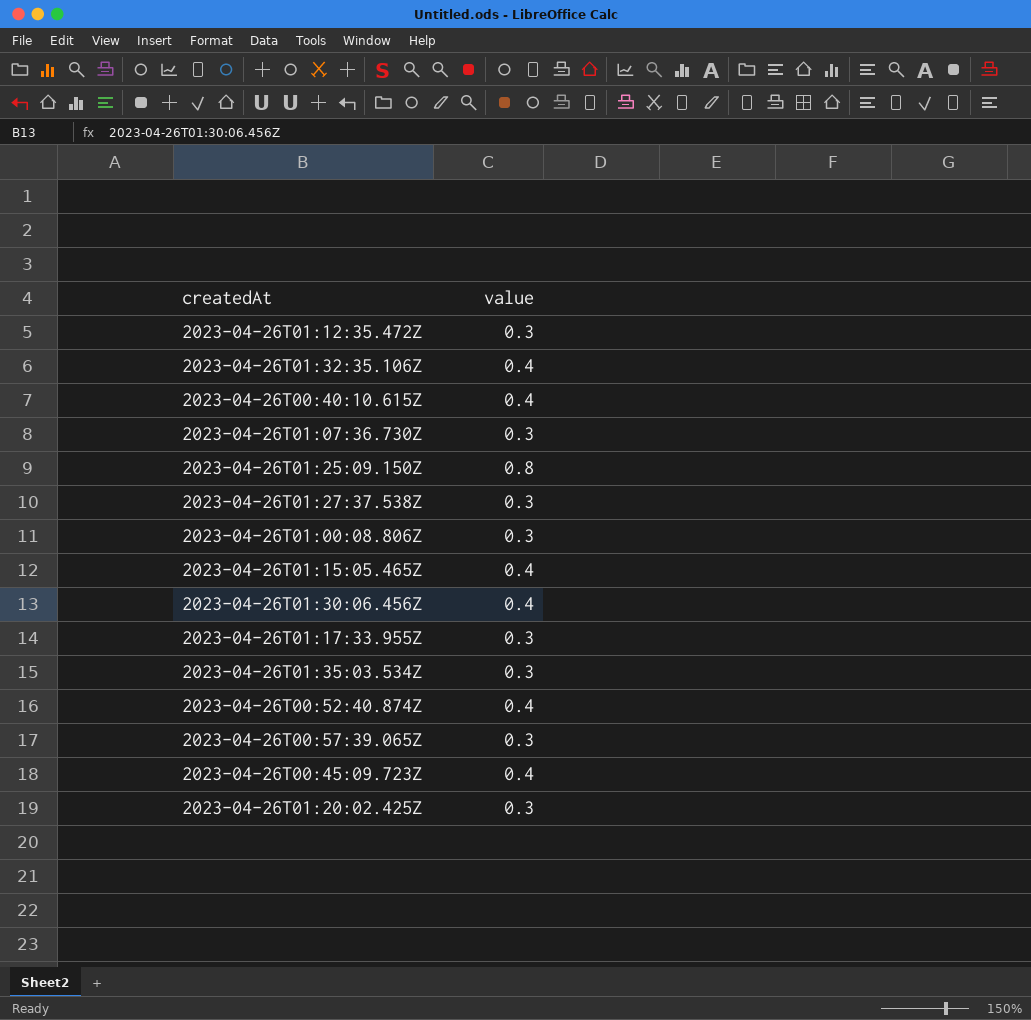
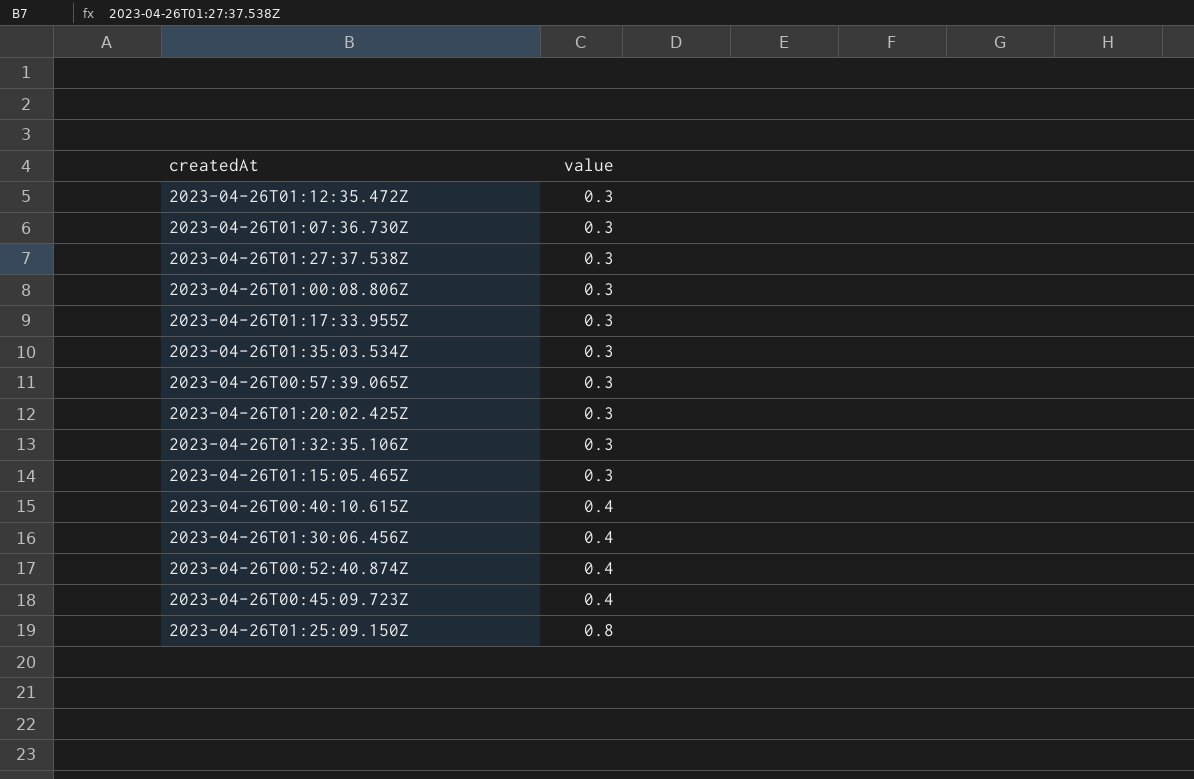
row order: none -> value ascending
2023-04-26T01:32:35.106Z | value: 0.4 -> 0.3
2023-04-26T01:15:05.465Z | value: 0.4 -> 0.3

